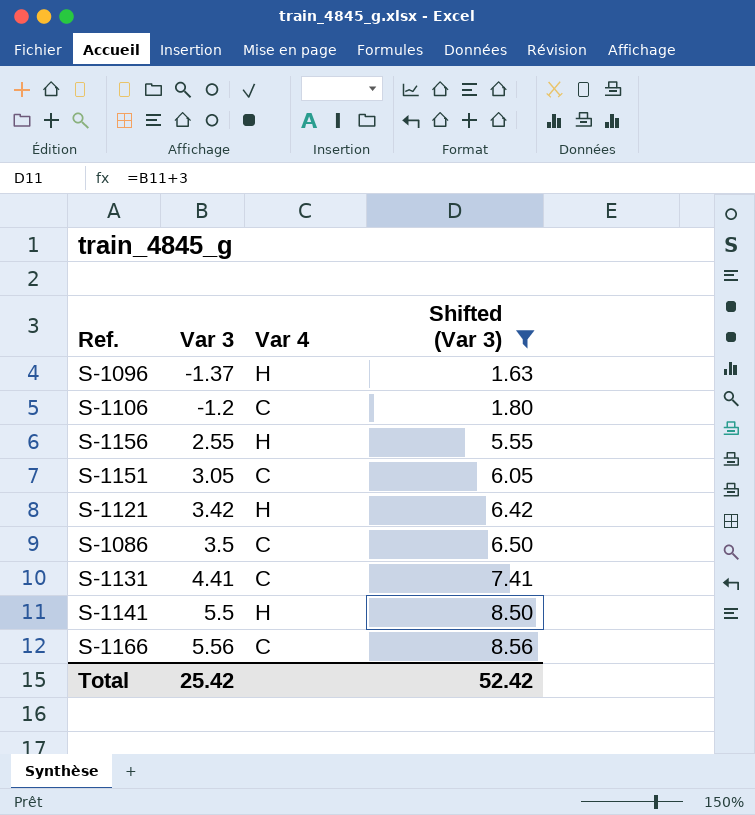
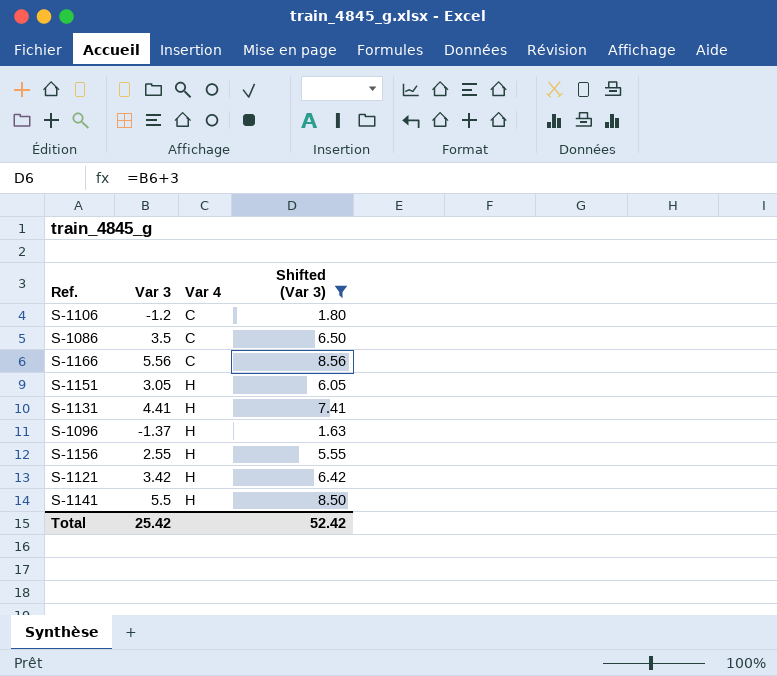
row order: Var 3 ascending -> Var 4 ascending
S-1151 | Var 4: C -> H
S-1131 | Var 4: C -> H

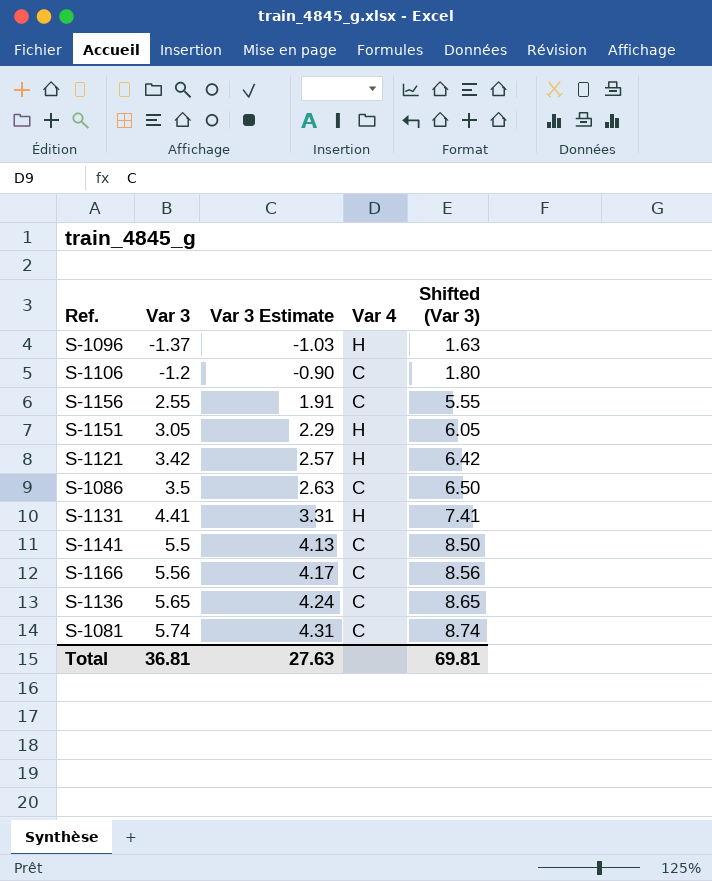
filter: Shifted (Var 3) <= 8.56 -> none
row order: Var 4 ascending -> Var 3 ascending
column Var 3 Estimate | formula: none -> [Var 3] * 0.75
S-1156 | Var 4: H -> C
S-1141 | Var 4: H -> C
Total | Var 3: 25.42 -> 36.81
Total | Shifted (Var 3): 52.42 -> 69.81

